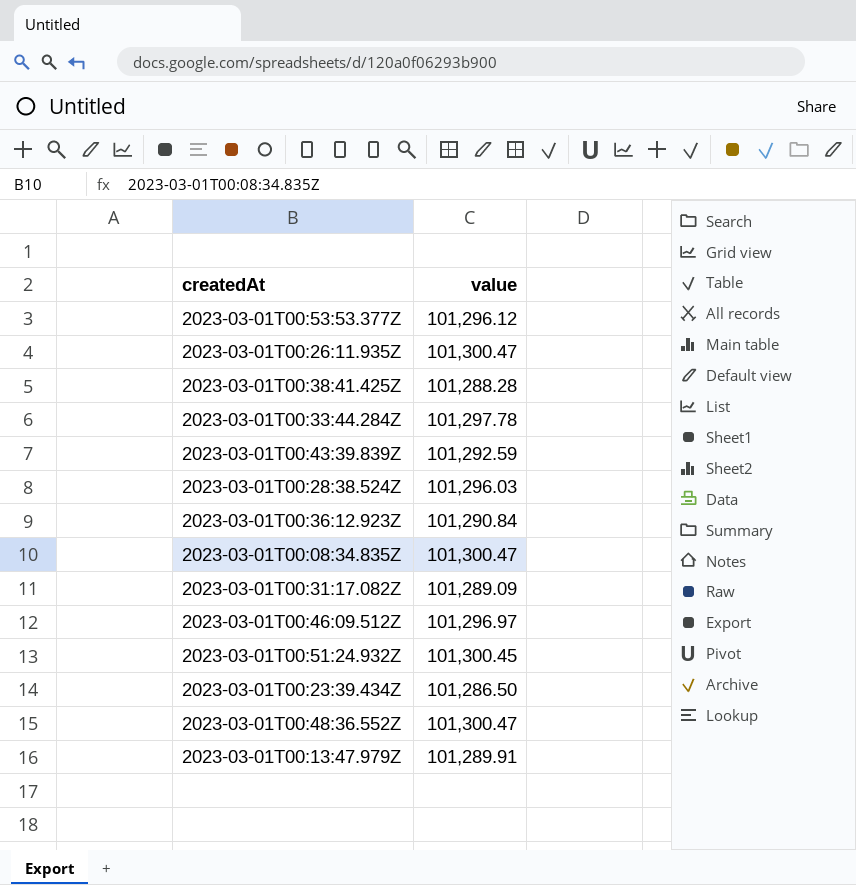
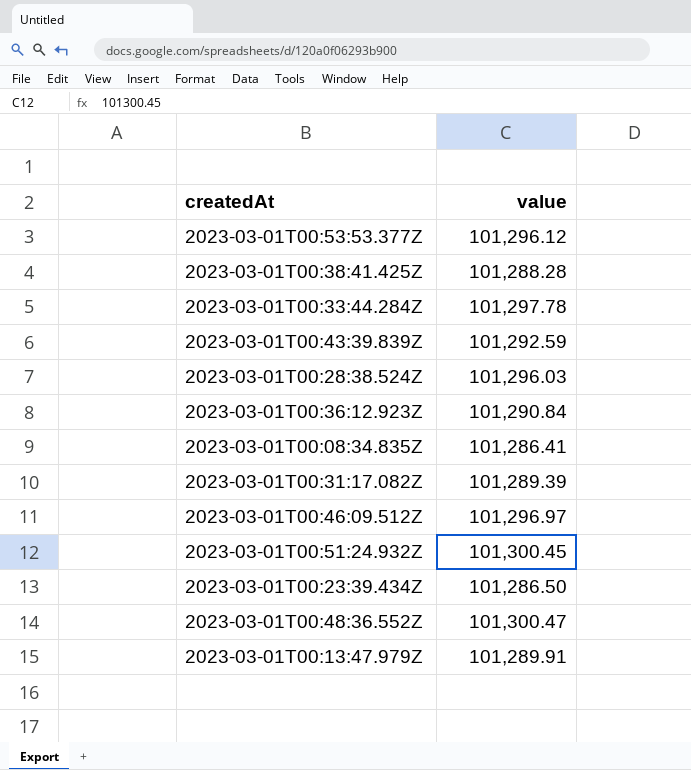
row 2023-03-01T00:26:11.935Z: 101,300.47 -> none
2023-03-01T00:08:34.835Z | value: 101,300.47 -> 101,286.41
2023-03-01T00:31:17.082Z | value: 101,289.09 -> 101,289.39

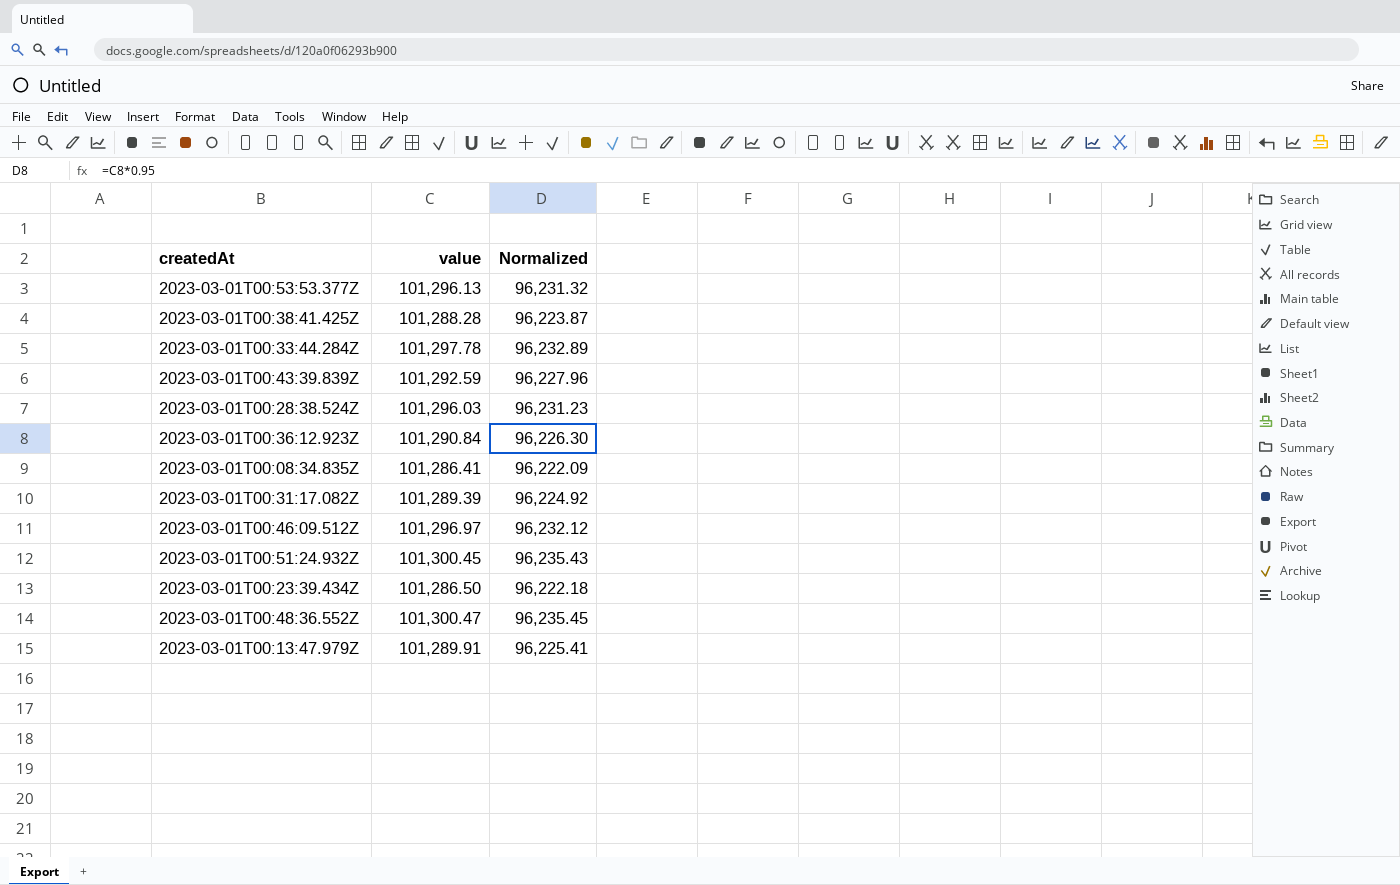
column Normalized | formula: none -> [value] * 0.95
2023-03-01T00:53:53.377Z | value: 101,296.12 -> 101,296.13

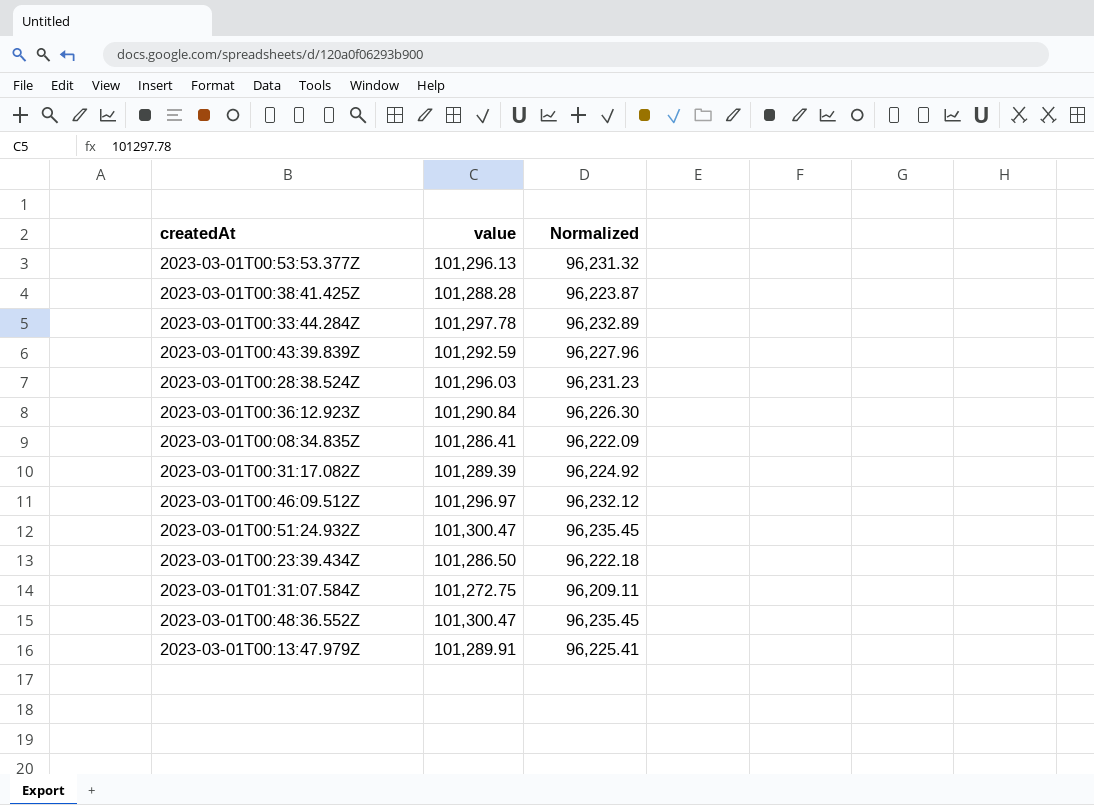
2023-03-01T00:51:24.932Z | value: 101,300.45 -> 101,300.47
2023-03-01T00:51:24.932Z | Normalized: 96,235.43 -> 96,235.45
row 2023-03-01T01:31:07.584Z: none -> 101,272.75 | 96,209.11

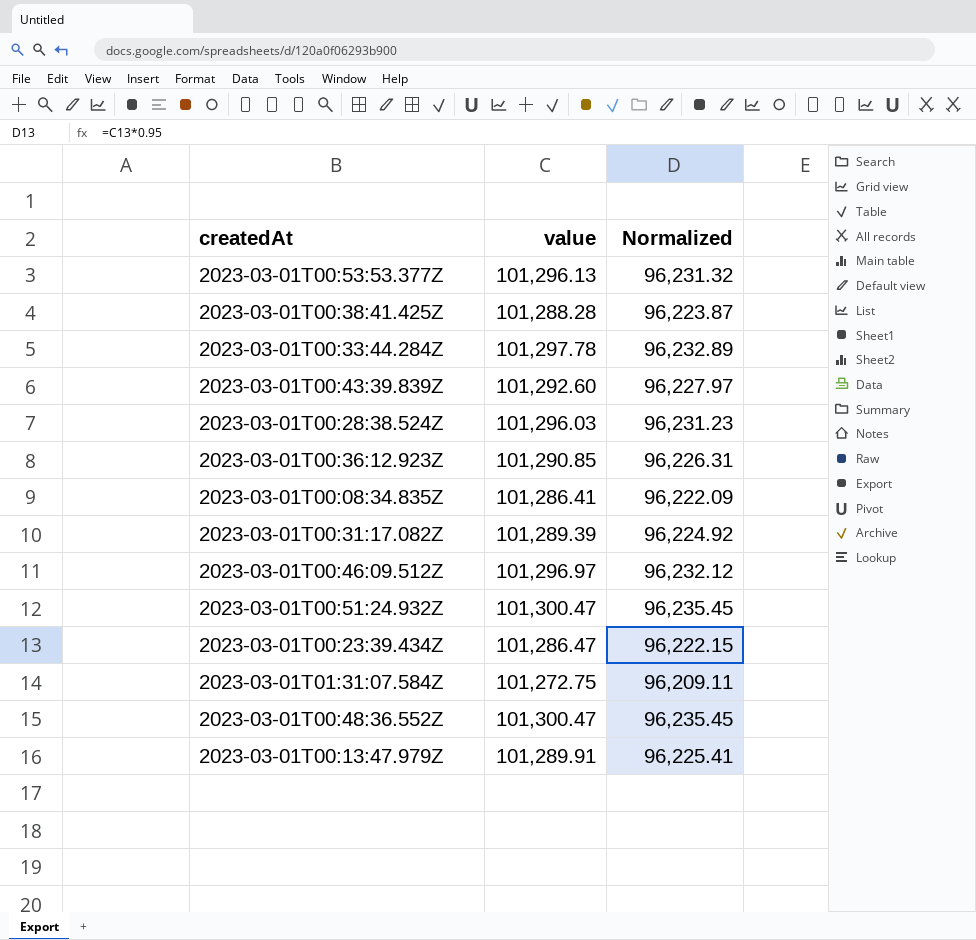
2023-03-01T00:43:39.839Z | value: 101,292.59 -> 101,292.60
2023-03-01T00:43:39.839Z | Normalized: 96,227.96 -> 96,227.97
2023-03-01T00:36:12.923Z | value: 101,290.84 -> 101,290.85
2023-03-01T00:36:12.923Z | Normalized: 96,226.30 -> 96,226.31
2023-03-01T00:23:39.434Z | value: 101,286.50 -> 101,286.47
2023-03-01T00:23:39.434Z | Normalized: 96,222.18 -> 96,222.15

